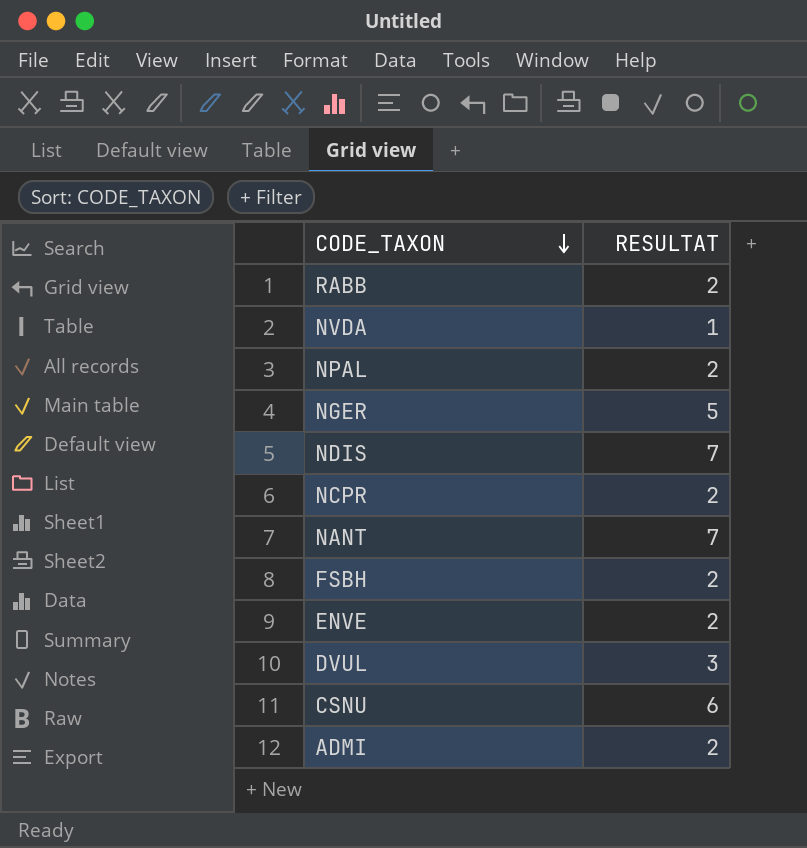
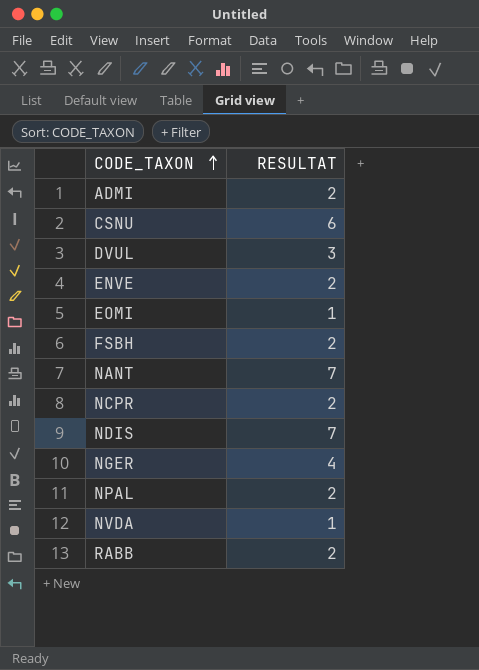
row order: CODE_TAXON descending -> CODE_TAXON ascending
row EOMI: none -> 1
NGER | RESULTAT: 5 -> 4

